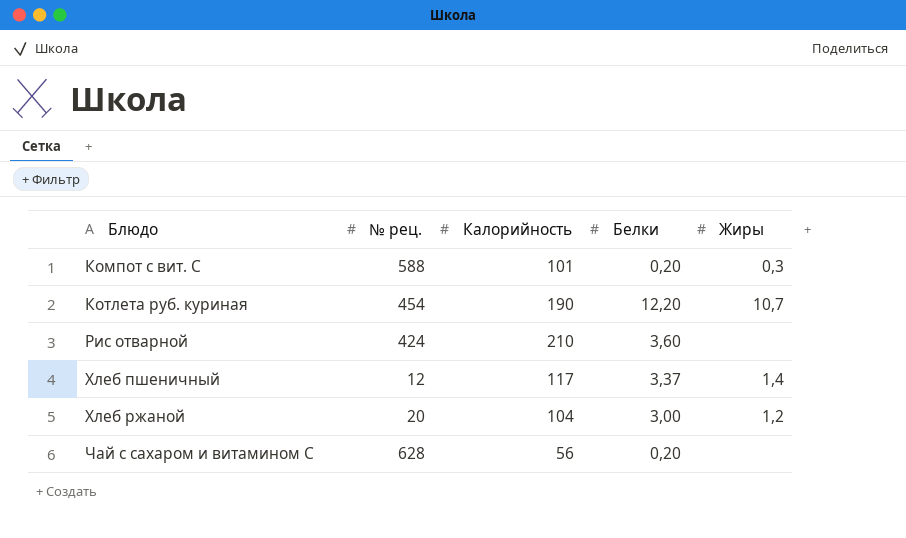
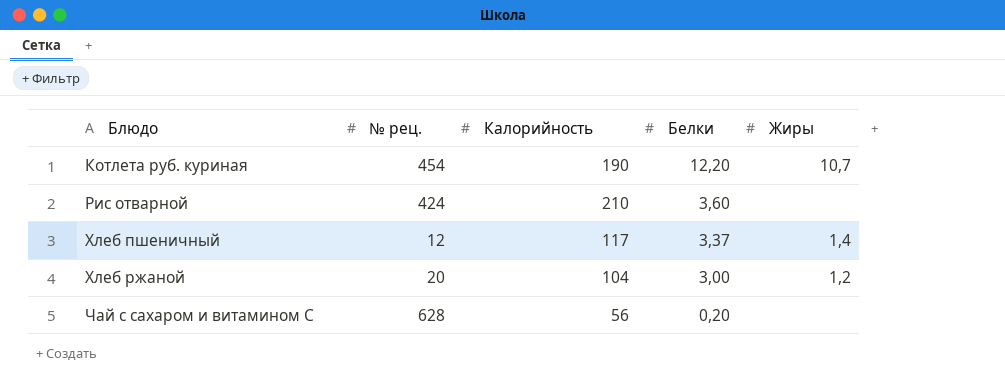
row Компот с вит. С: 588 | 101 | 0,20 | 0,3 -> none

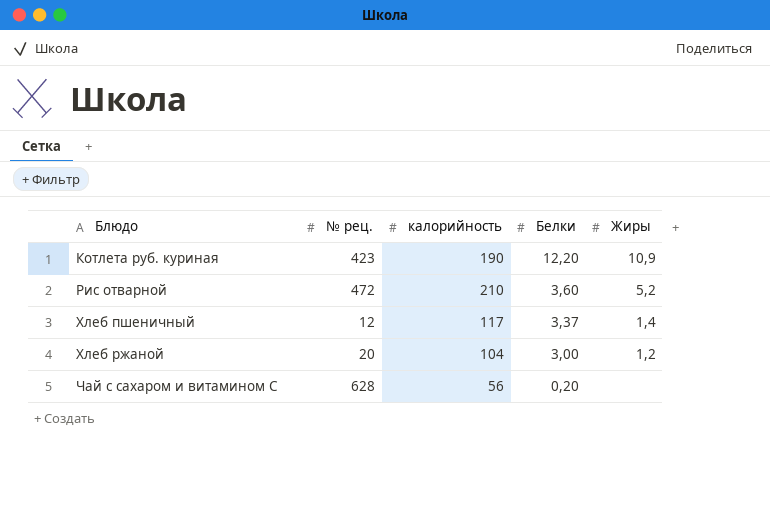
column name: Калорийность -> калорийность
Котлета руб. куриная | № рец.: 454 -> 423
Котлета руб. куриная | Жиры: 10,7 -> 10,9
Рис отварной | № рец.: 424 -> 472
Рис отварной | Жиры: none -> 5,2

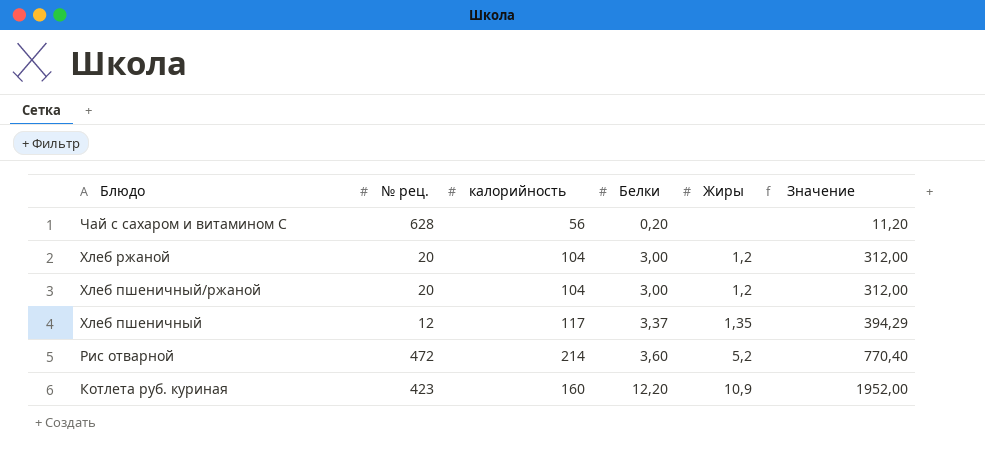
row order: Блюдо ascending -> Блюдо descending
column Значение | formula: none -> [калорийность] * [Белки]
row Хлеб пшеничный/ржаной: none -> 20 | 104 | 3,00 | 1,2 | 312,00
Хлеб пшеничный | Жиры: 1,4 -> 1,35
Рис отварной | калорийность: 210 -> 214
Котлета руб. куриная | калорийность: 190 -> 160

